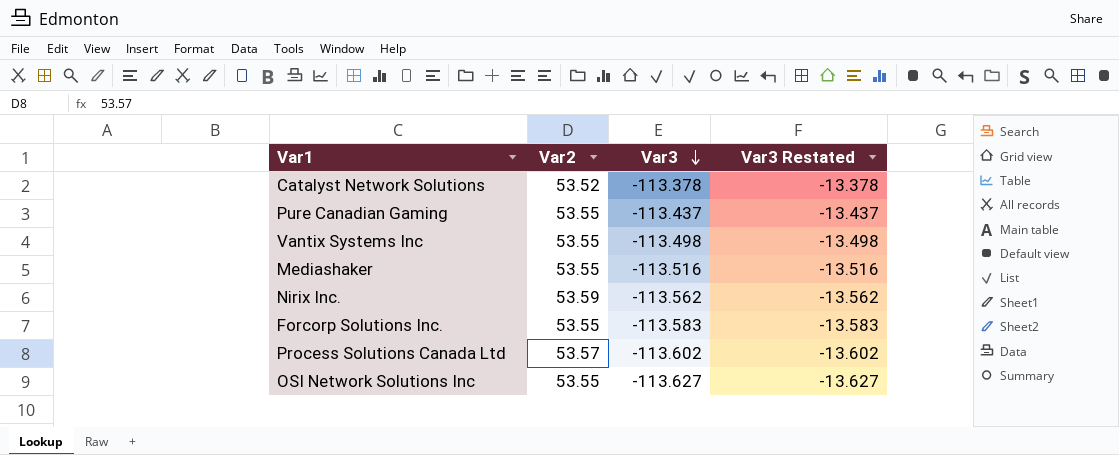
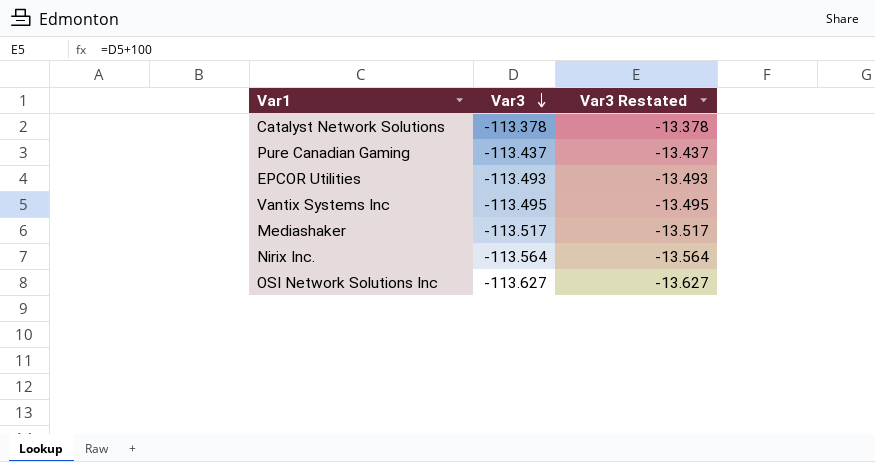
column Var2 | position: 2 -> none
row Forcorp Solutions Inc.: 53.55 | -113.583 | -13.583 -> none
row Process Solutions Canada Ltd: 53.57 | -113.602 | -13.602 -> none
row EPCOR Utilities: none -> -113.493 | -13.493
Vantix Systems Inc | Var3: -113.498 -> -113.495
Vantix Systems Inc | Var3 Restated: -13.498 -> -13.495
Mediashaker | Var3: -113.516 -> -113.517
Mediashaker | Var3 Restated: -13.516 -> -13.517
Nirix Inc. | Var3: -113.562 -> -113.564
Nirix Inc. | Var3 Restated: -13.562 -> -13.564

